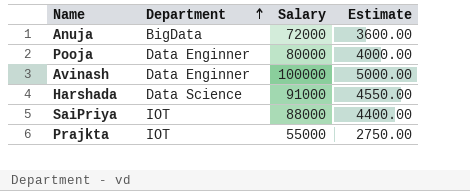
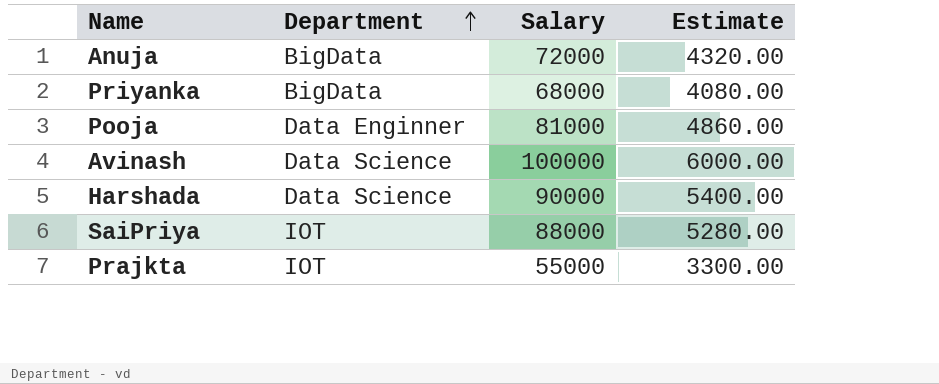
column Estimate | formula: [Salary] * 0.05 -> [Salary] * 0.06
row Priyanka: none -> BigData | 68000 | 4080.00
Pooja | Salary: 80000 -> 81000
Avinash | Department: Data Enginner -> Data Science
Harshada | Salary: 91000 -> 90000

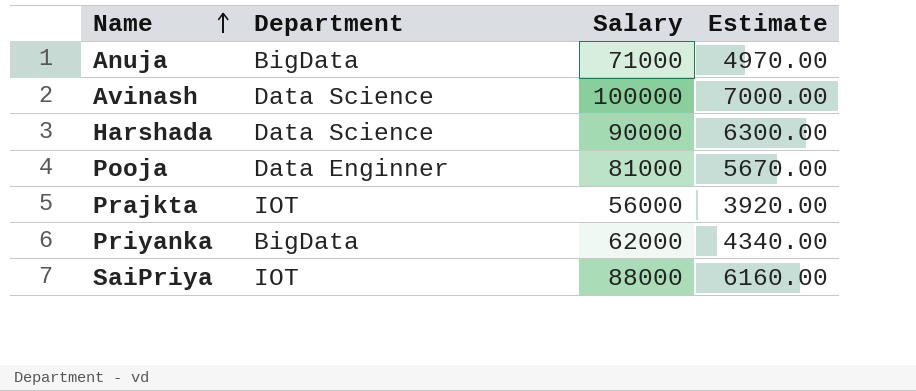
row order: Department ascending -> Name ascending
column Estimate | formula: [Salary] * 0.06 -> [Salary] * 0.07
Anuja | Salary: 72000 -> 71000
Prajkta | Salary: 55000 -> 56000
Priyanka | Salary: 68000 -> 62000

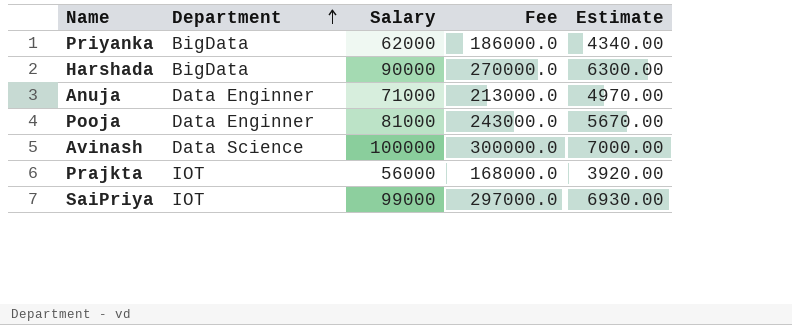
row order: Name ascending -> Department ascending
column Fee | formula: none -> [Salary] * 3
Harshada | Department: Data Science -> BigData
Anuja | Department: BigData -> Data Enginner
SaiPriya | Salary: 88000 -> 99000
SaiPriya | Estimate: 6160.00 -> 6930.00

